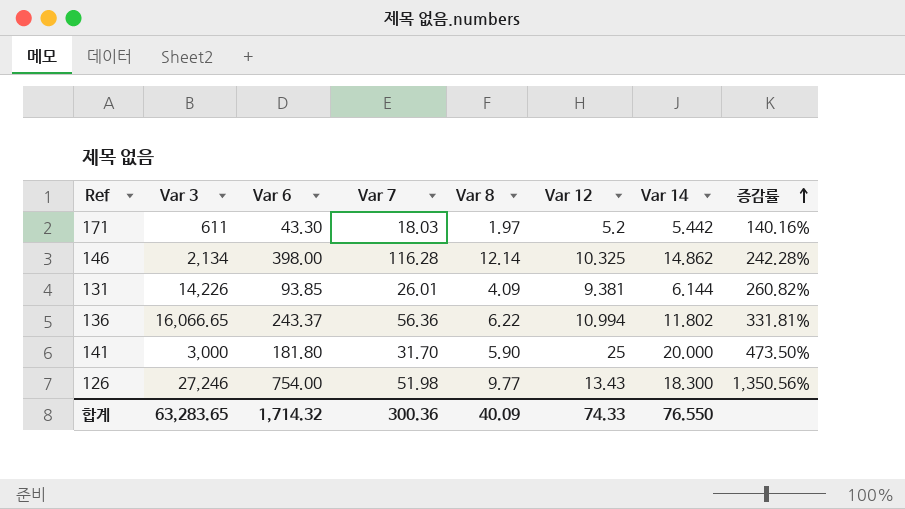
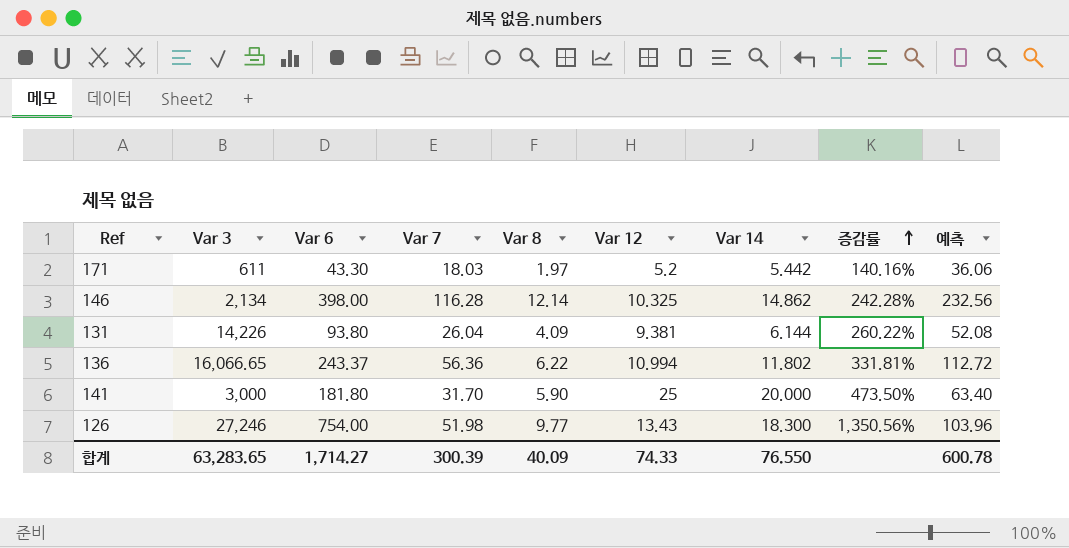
column 예측 | formula: none -> [Var 7] * 2
131 | Var 6: 93.85 -> 93.80
131 | Var 7: 26.01 -> 26.04
131 | 증감률: 260.82% -> 260.22%
합계 | Var 6: 1,714.32 -> 1,714.27
합계 | Var 7: 300.36 -> 300.39

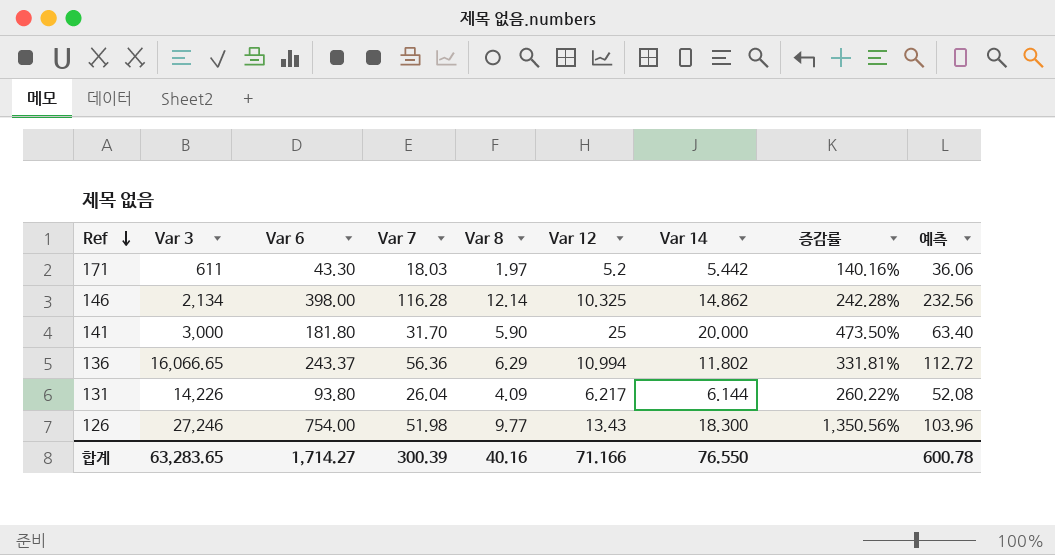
row order: 증감률 ascending -> Ref descending
136 | Var 8: 6.22 -> 6.29
131 | Var 12: 9.381 -> 6.217
합계 | Var 8: 40.09 -> 40.16
합계 | Var 12: 74.33 -> 71.166

